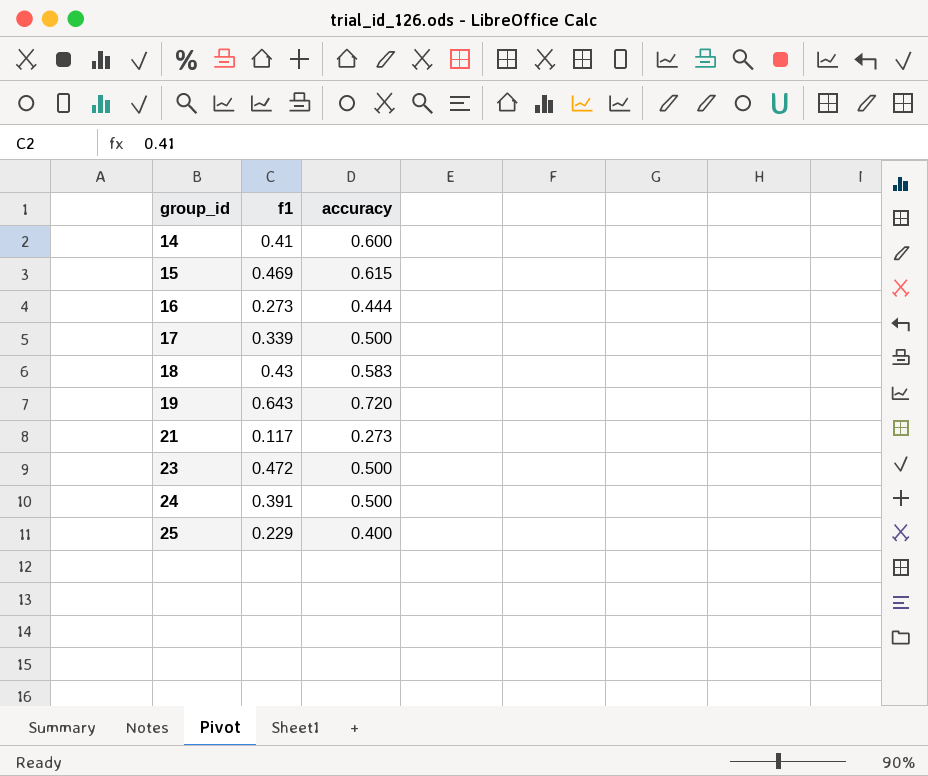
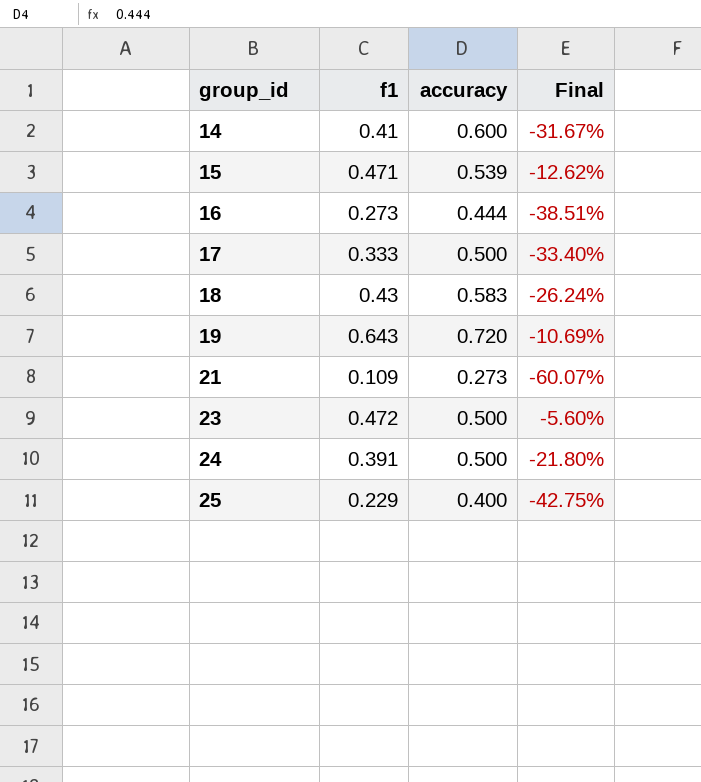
column Final | formula: none -> ([f1] - [accuracy]) / [accuracy]
15 | f1: 0.469 -> 0.471
15 | accuracy: 0.615 -> 0.539
17 | f1: 0.339 -> 0.333
21 | f1: 0.117 -> 0.109

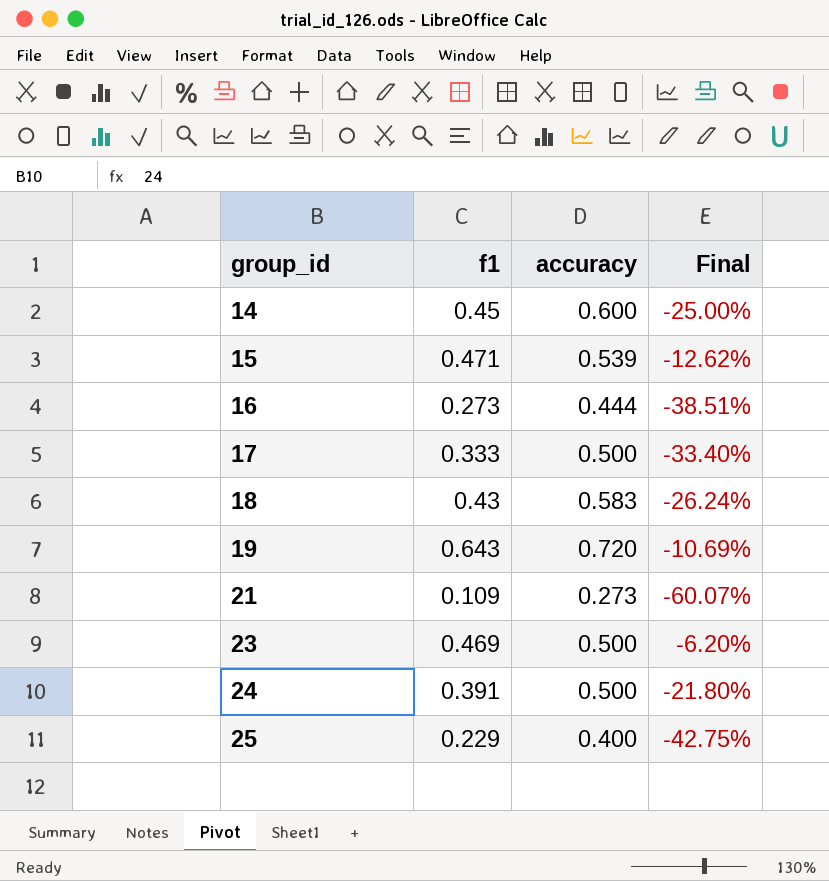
14 | f1: 0.41 -> 0.45
14 | Final: -31.67% -> -25.00%
23 | f1: 0.472 -> 0.469
23 | Final: -5.60% -> -6.20%

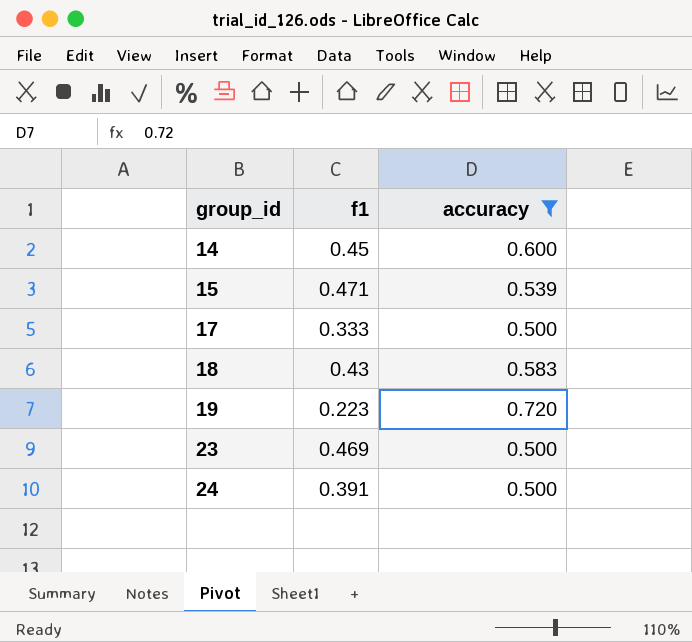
filter: none -> accuracy >= 0.500
column Final | formula: ([f1] - [accuracy]) / [accuracy] -> none
19 | f1: 0.643 -> 0.223

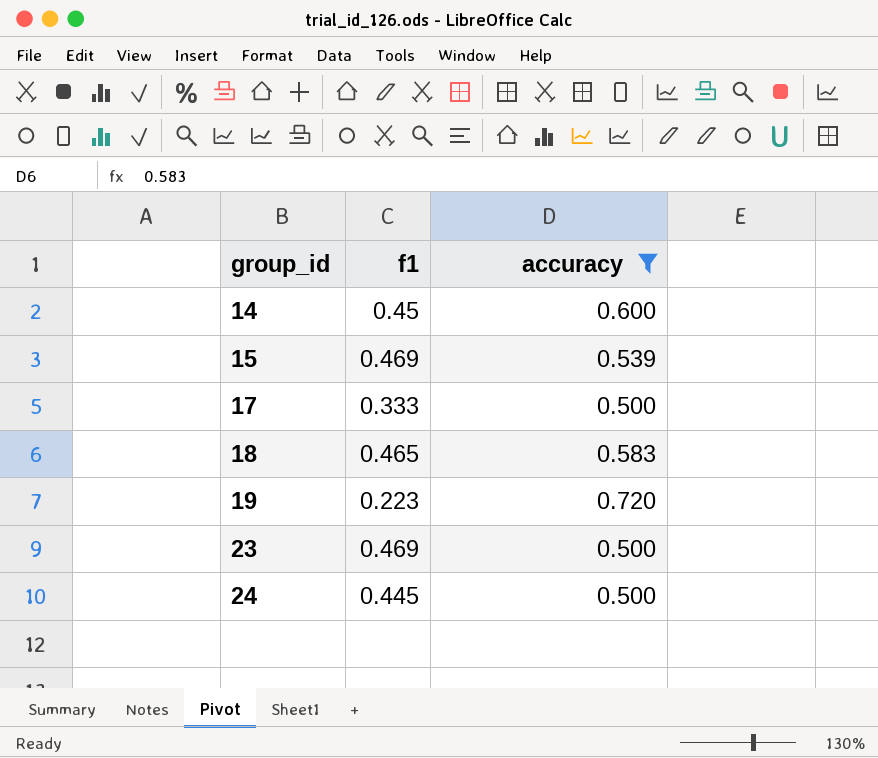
15 | f1: 0.471 -> 0.469
18 | f1: 0.43 -> 0.465
24 | f1: 0.391 -> 0.445

